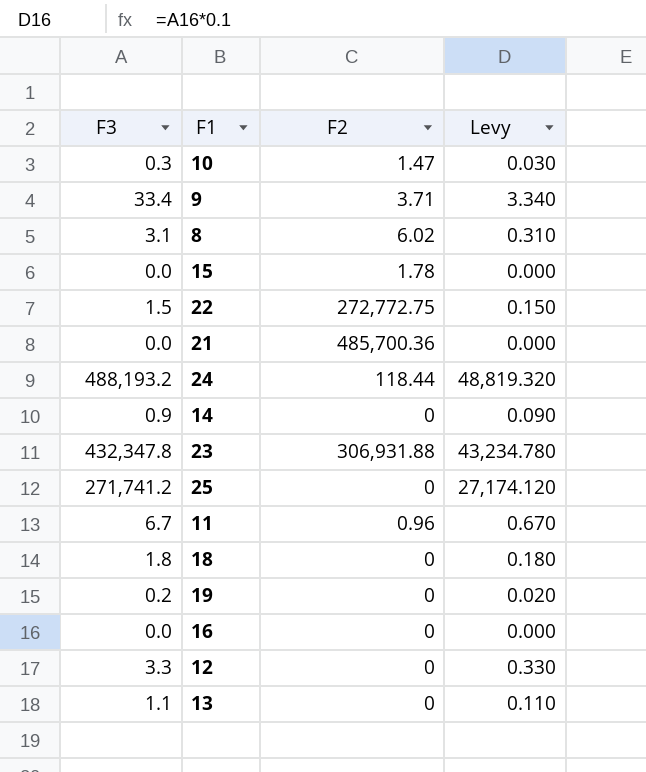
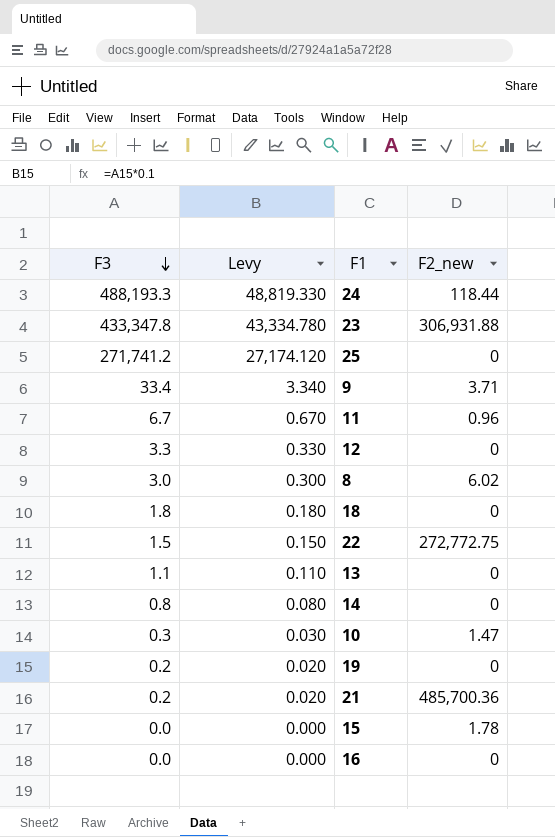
row order: none -> F3 descending
column Levy | position: 4 -> 2
column name: F2 -> F2_new
24 | F3: 488,193.2 -> 488,193.3
24 | Levy: 48,819.320 -> 48,819.330
23 | F3: 432,347.8 -> 433,347.8
23 | Levy: 43,234.780 -> 43,334.780
8 | F3: 3.1 -> 3.0
8 | Levy: 0.310 -> 0.300
14 | F3: 0.9 -> 0.8
14 | Levy: 0.090 -> 0.080
21 | F3: 0.0 -> 0.2
21 | Levy: 0.000 -> 0.020

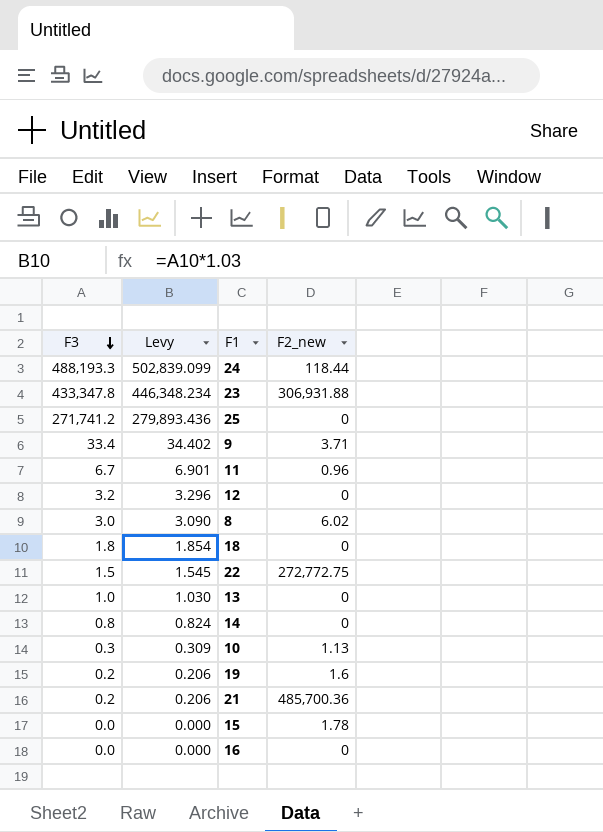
column Levy | formula: [F3] * 0.1 -> [F3] * 1.03
12 | F3: 3.3 -> 3.2
13 | F3: 1.1 -> 1.0
10 | F2_new: 1.47 -> 1.13
19 | F2_new: 0 -> 1.6

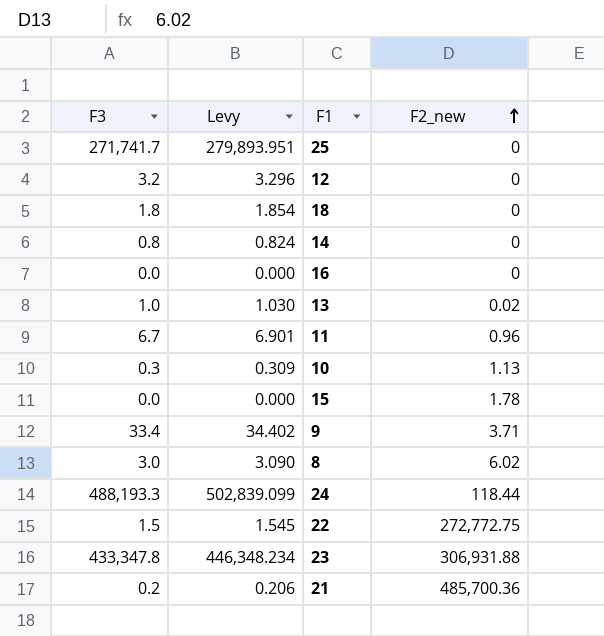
row order: F3 descending -> F2_new ascending
row 19: 0.2 | 0.206 | 1.6 -> none
25 | F3: 271,741.2 -> 271,741.7
25 | Levy: 279,893.436 -> 279,893.951
13 | F2_new: 0 -> 0.02

